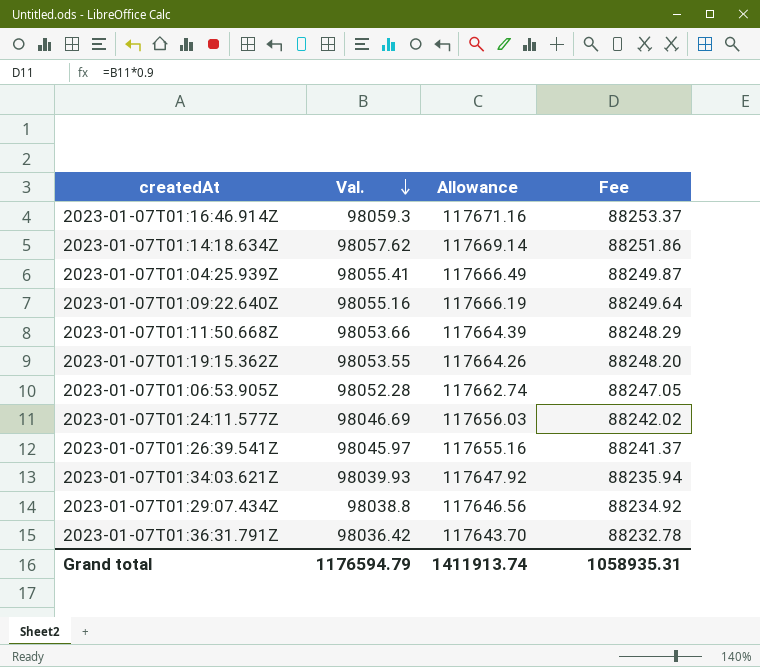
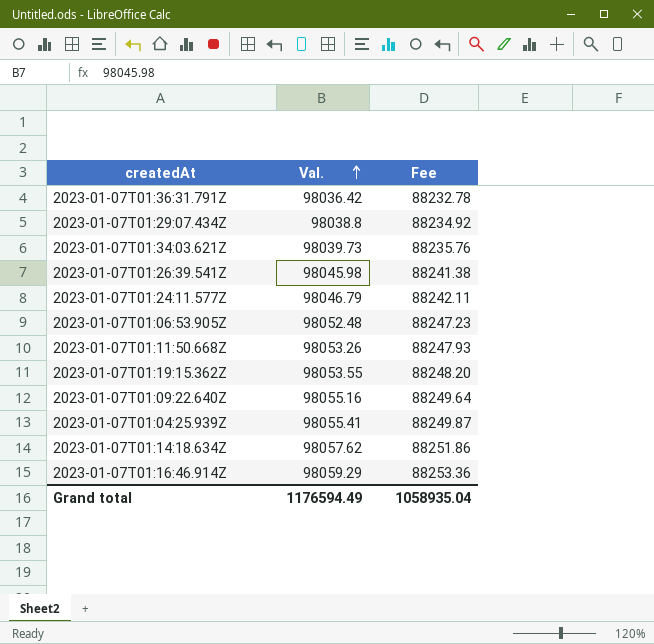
row order: Val. descending -> Val. ascending
column Allowance | formula: [Val.] * 1.2 -> none
2023-01-07T01:34:03.621Z | Val.: 98039.93 -> 98039.73
2023-01-07T01:34:03.621Z | Fee: 88235.94 -> 88235.76
2023-01-07T01:26:39.541Z | Val.: 98045.97 -> 98045.98
2023-01-07T01:26:39.541Z | Fee: 88241.37 -> 88241.38
2023-01-07T01:24:11.577Z | Val.: 98046.69 -> 98046.79
2023-01-07T01:24:11.577Z | Fee: 88242.02 -> 88242.11
2023-01-07T01:06:53.905Z | Val.: 98052.28 -> 98052.48
2023-01-07T01:06:53.905Z | Fee: 88247.05 -> 88247.23
2023-01-07T01:11:50.668Z | Val.: 98053.66 -> 98053.26
2023-01-07T01:11:50.668Z | Fee: 88248.29 -> 88247.93
2023-01-07T01:16:46.914Z | Val.: 98059.3 -> 98059.29
2023-01-07T01:16:46.914Z | Fee: 88253.37 -> 88253.36
Grand total | Val.: 1176594.79 -> 1176594.49
Grand total | Fee: 1058935.31 -> 1058935.04

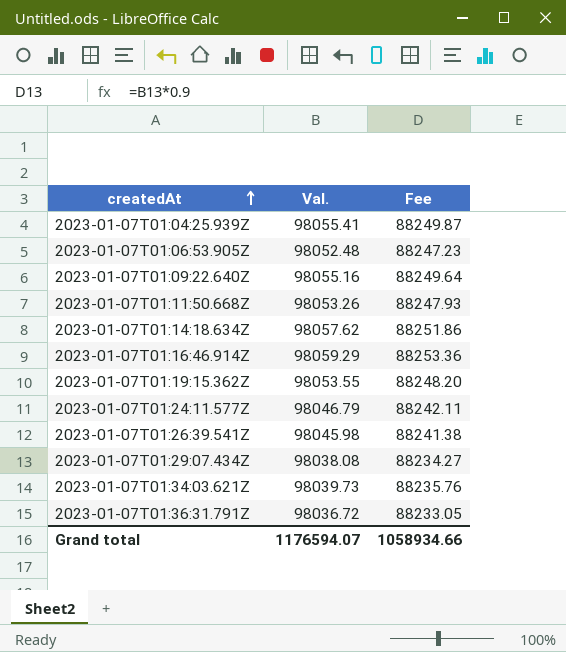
row order: Val. ascending -> createdAt ascending
2023-01-07T01:29:07.434Z | Val.: 98038.8 -> 98038.08
2023-01-07T01:29:07.434Z | Fee: 88234.92 -> 88234.27
2023-01-07T01:36:31.791Z | Val.: 98036.42 -> 98036.72
2023-01-07T01:36:31.791Z | Fee: 88232.78 -> 88233.05
Grand total | Val.: 1176594.49 -> 1176594.07
Grand total | Fee: 1058935.04 -> 1058934.66

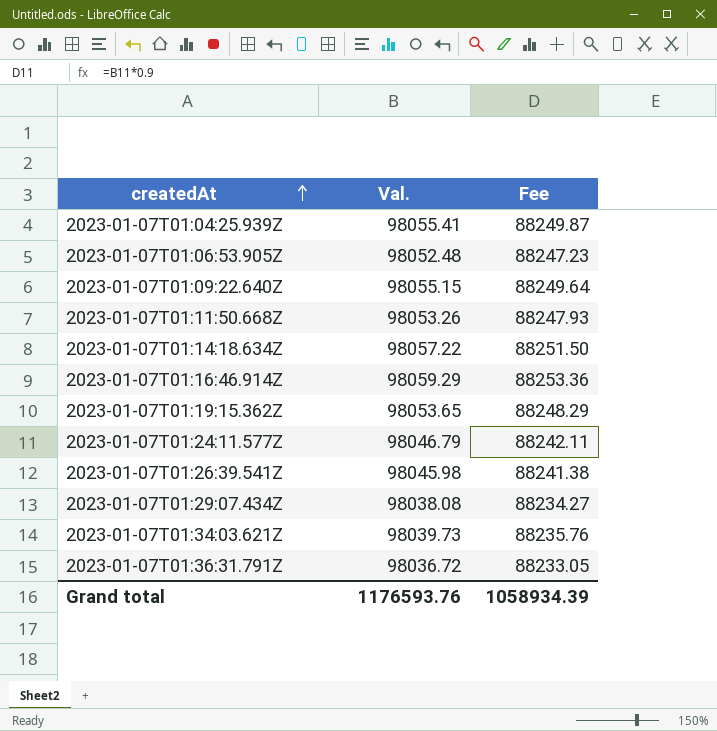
2023-01-07T01:09:22.640Z | Val.: 98055.16 -> 98055.15
2023-01-07T01:14:18.634Z | Val.: 98057.62 -> 98057.22
2023-01-07T01:14:18.634Z | Fee: 88251.86 -> 88251.50
2023-01-07T01:19:15.362Z | Val.: 98053.55 -> 98053.65
2023-01-07T01:19:15.362Z | Fee: 88248.20 -> 88248.29
Grand total | Val.: 1176594.07 -> 1176593.76
Grand total | Fee: 1058934.66 -> 1058934.39

